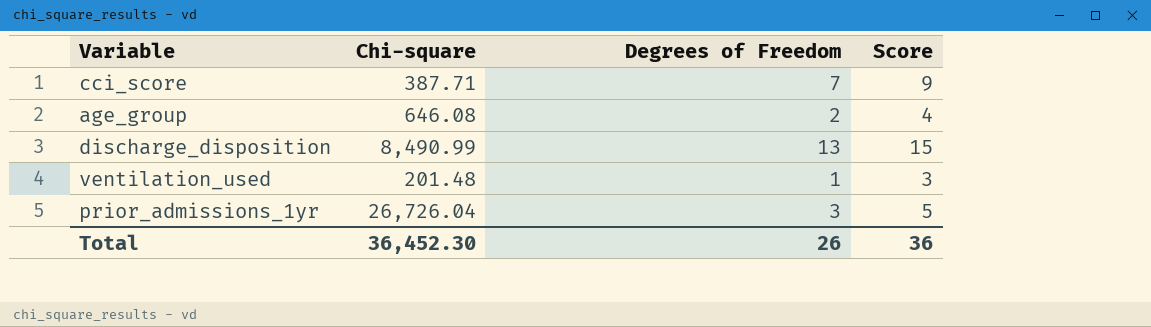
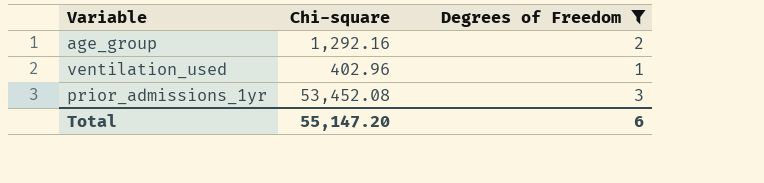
filter: none -> Degrees of Freedom <= 3
column Score | formula: [Degrees of Freedom] + 2 -> none
age_group | Chi-square: 646.08 -> 1,292.16
ventilation_used | Chi-square: 201.48 -> 402.96
prior_admissions_1yr | Chi-square: 26,726.04 -> 53,452.08
Total | Chi-square: 36,452.30 -> 55,147.20
Total | Degrees of Freedom: 26 -> 6

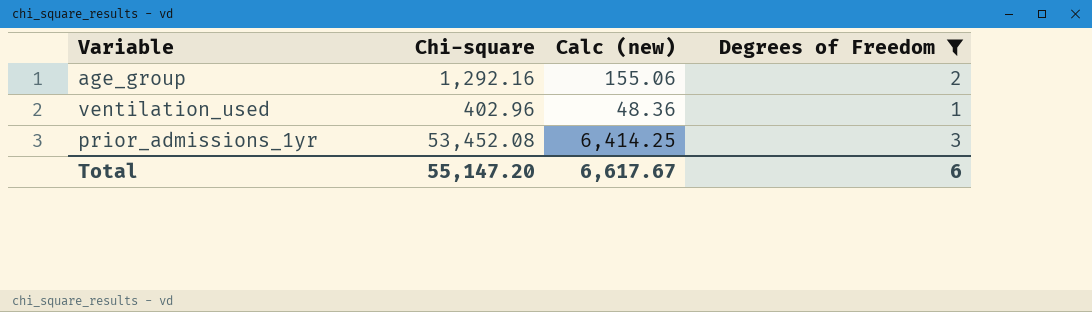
column Calc (new) | formula: none -> [Chi-square] * 0.12

